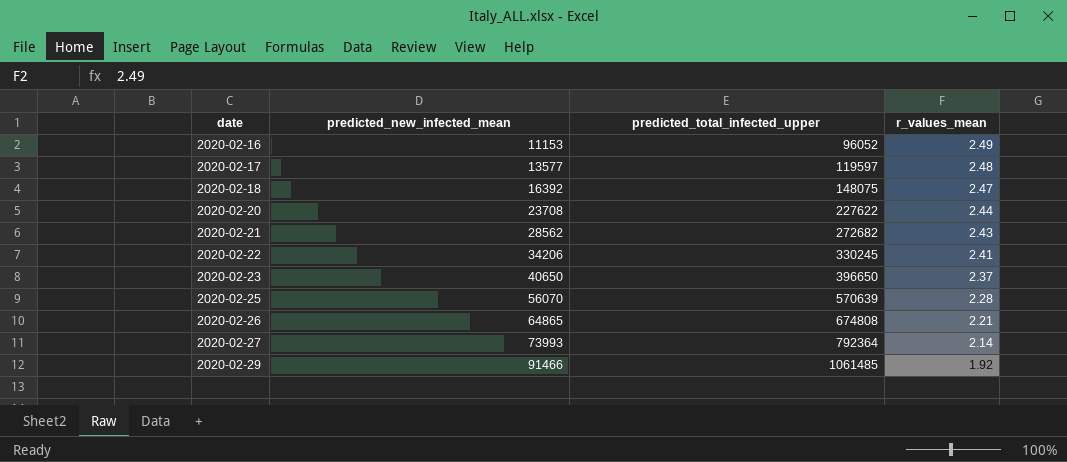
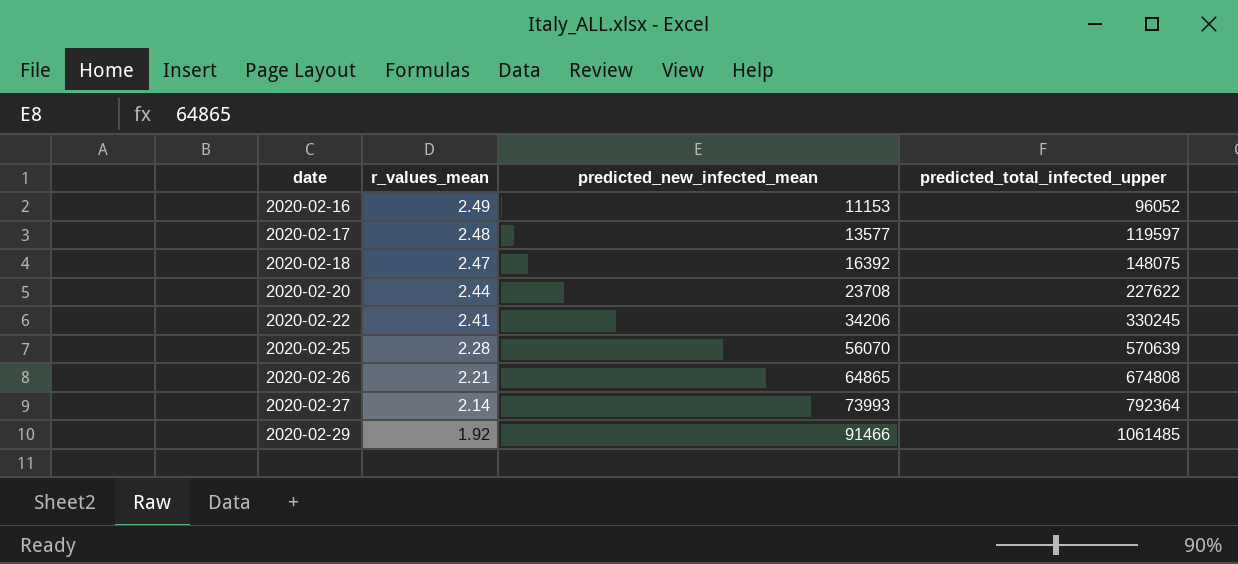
column r_values_mean | position: 4 -> 2
row 2020-02-21: 28562 | 272682 | 2.43 -> none
row 2020-02-23: 40650 | 396650 | 2.37 -> none

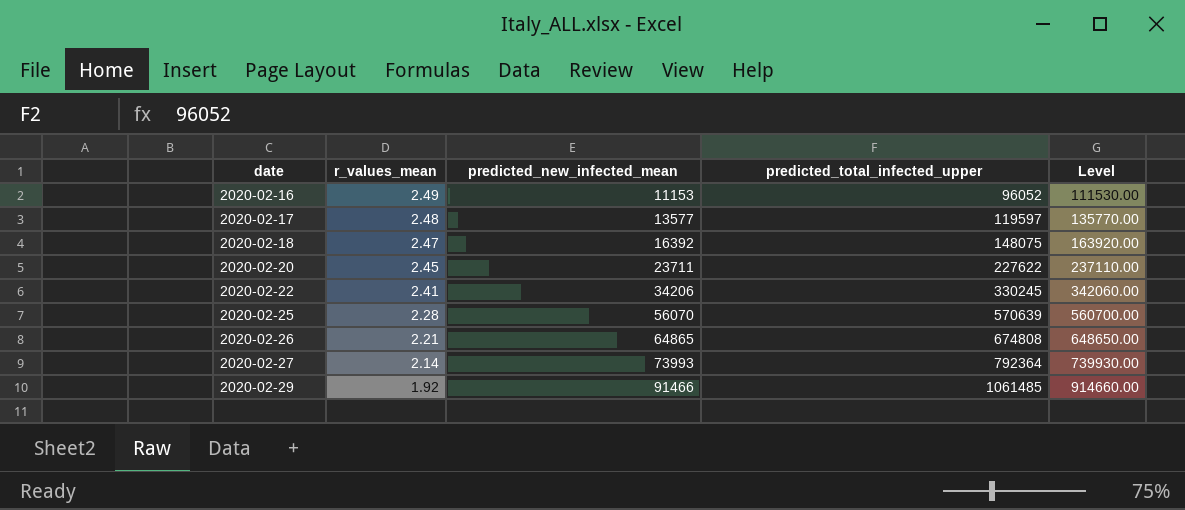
column Level | formula: none -> [predicted_new_infected_mean] * 10
2020-02-20 | r_values_mean: 2.44 -> 2.45
2020-02-20 | predicted_new_infected_mean: 23708 -> 23711

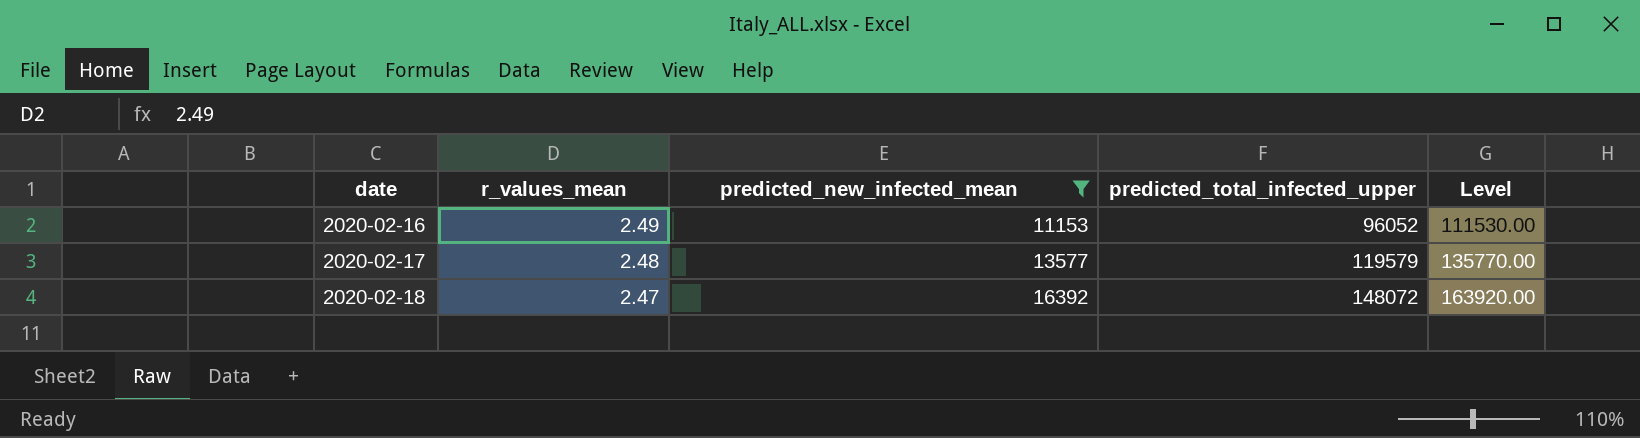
filter: none -> predicted_new_infected_mean <= 16392
2020-02-17 | predicted_total_infected_upper: 119597 -> 119579
2020-02-18 | predicted_total_infected_upper: 148075 -> 148072

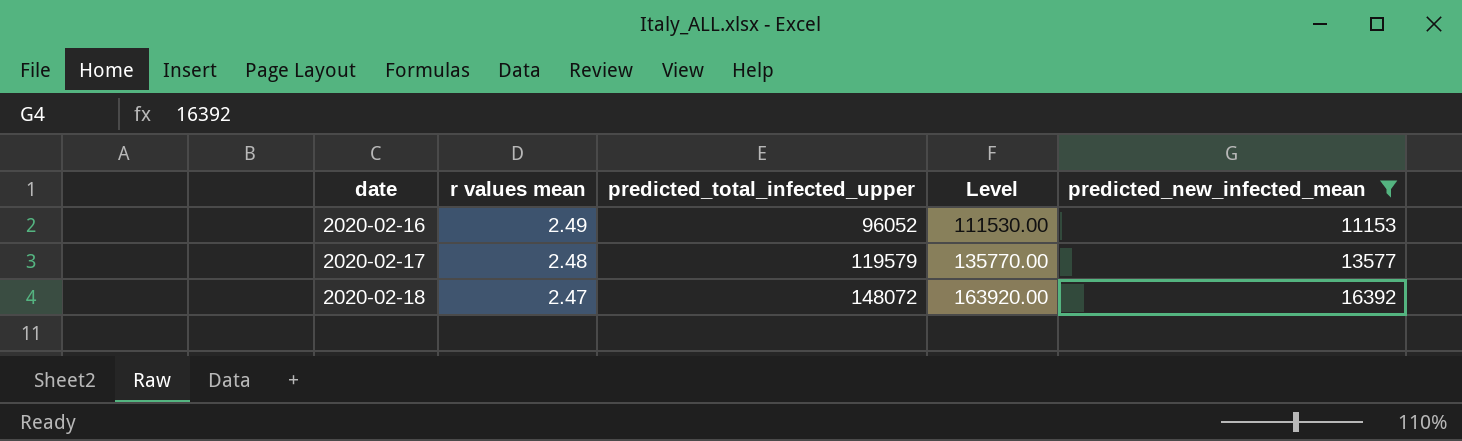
column name: r_values_mean -> r values mean
column predicted_new_infected_mean | position: 3 -> 5

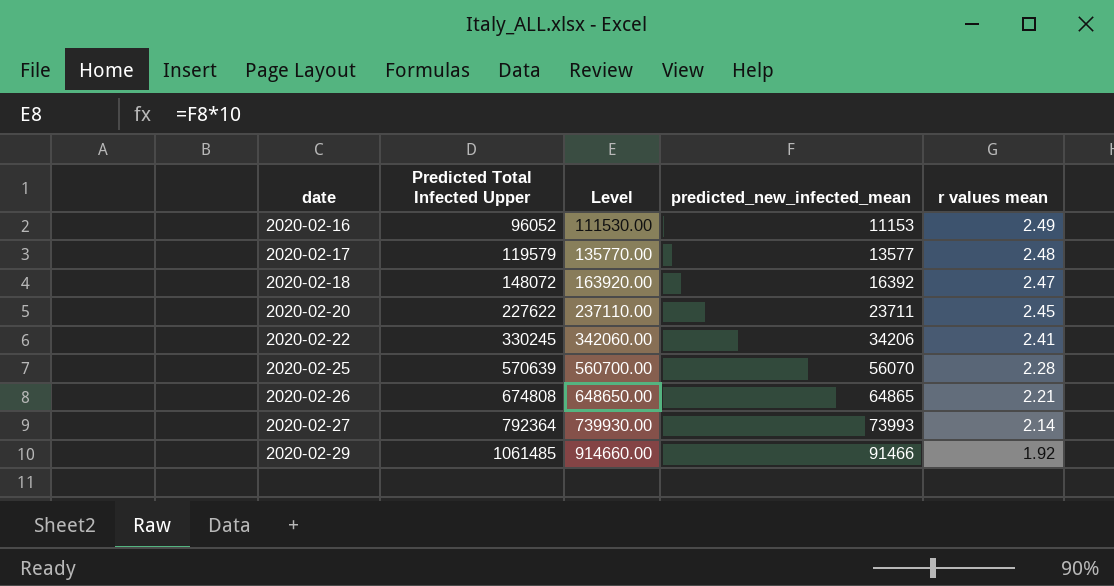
filter: predicted_new_infected_mean <= 16392 -> none
column name: predicted_total_infected_upper -> Predicted Total Infected Upper
column r values mean | position: 2 -> 5

